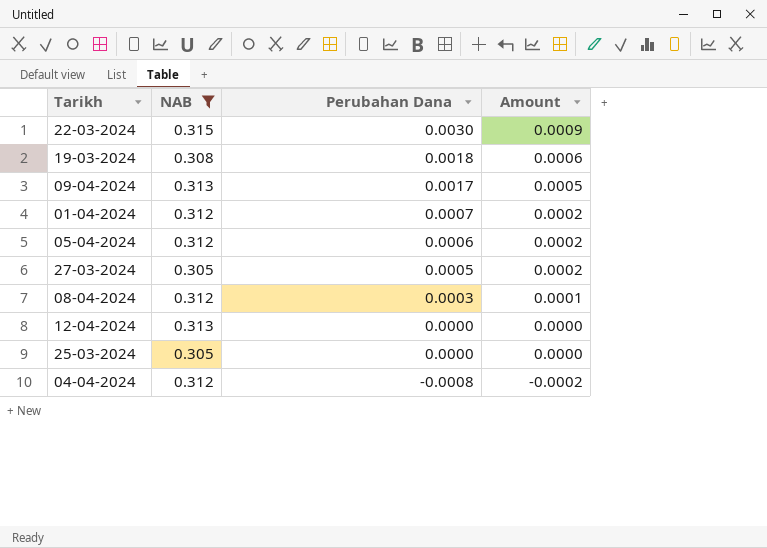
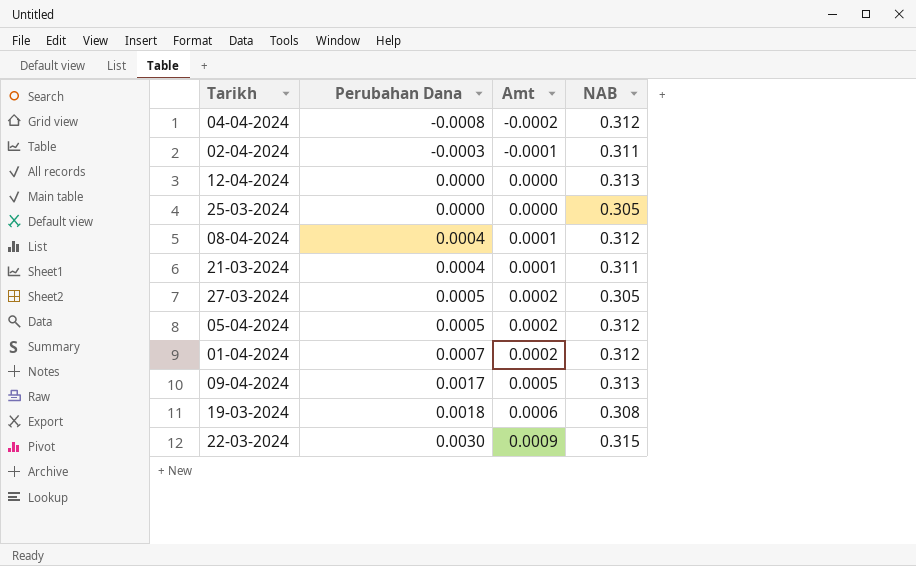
filter: NAB != 0.311 -> none
row order: Perubahan Dana descending -> Perubahan Dana ascending
column name: Amount -> Amt
column NAB | position: 2 -> 4
08-04-2024 | Perubahan Dana: 0.0003 -> 0.0004
05-04-2024 | Perubahan Dana: 0.0006 -> 0.0005

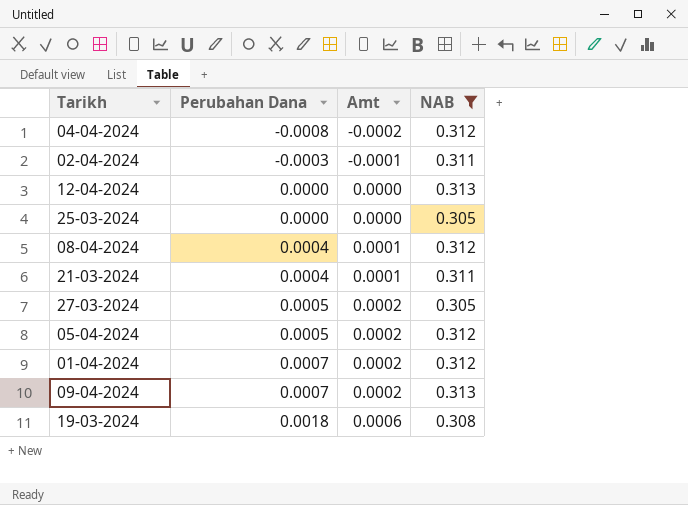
filter: none -> NAB != 0.315
09-04-2024 | Perubahan Dana: 0.0017 -> 0.0007
09-04-2024 | Amt: 0.0005 -> 0.0002

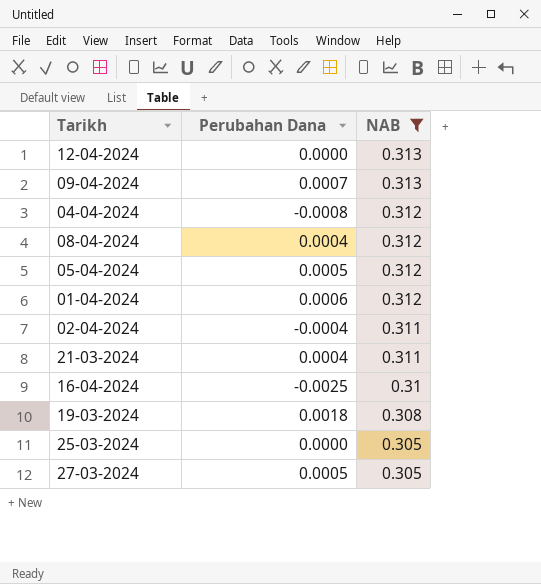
row order: Perubahan Dana ascending -> NAB descending
column Amt | formula: [Perubahan Dana] * [NAB] -> none
01-04-2024 | Perubahan Dana: 0.0007 -> 0.0006
02-04-2024 | Perubahan Dana: -0.0003 -> -0.0004
row 16-04-2024: none -> -0.0025 | 0.31

